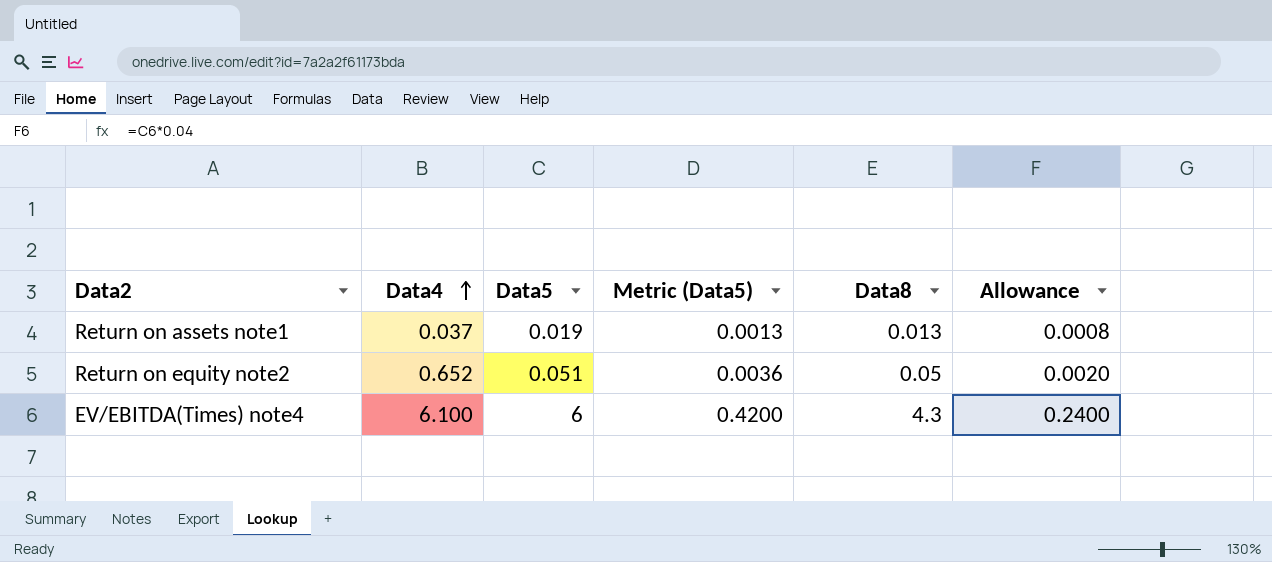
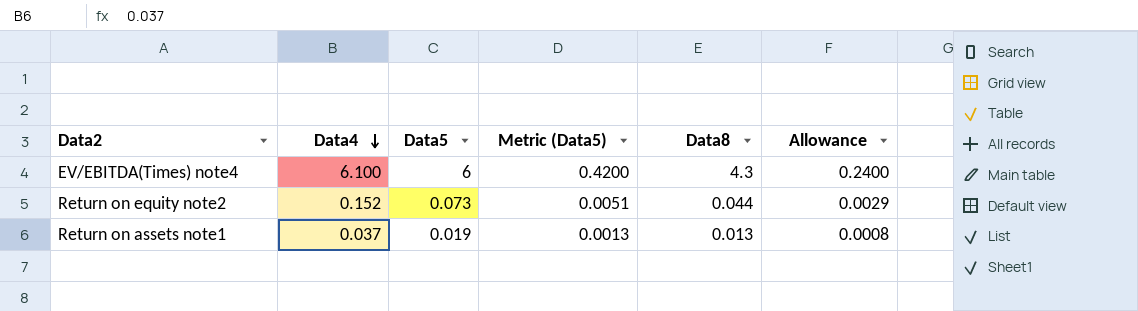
row order: Data4 ascending -> Data4 descending
Return on equity note2 | Data4: 0.652 -> 0.152
Return on equity note2 | Data5: 0.051 -> 0.073
Return on equity note2 | Metric (Data5): 0.0036 -> 0.0051
Return on equity note2 | Data8: 0.05 -> 0.044
Return on equity note2 | Allowance: 0.0020 -> 0.0029

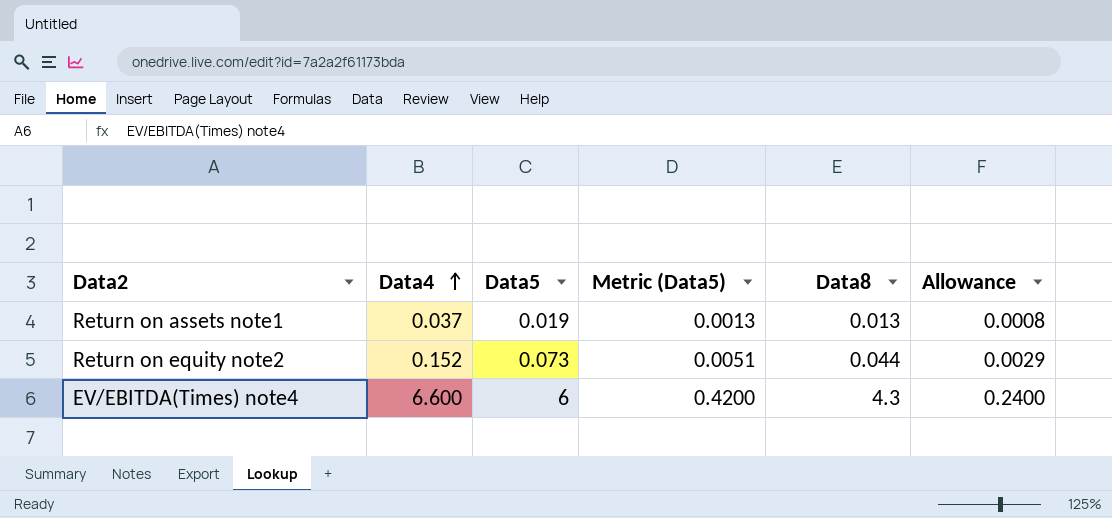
row order: Data4 descending -> Data4 ascending
EV/EBITDA(Times) note4 | Data4: 6.100 -> 6.600

